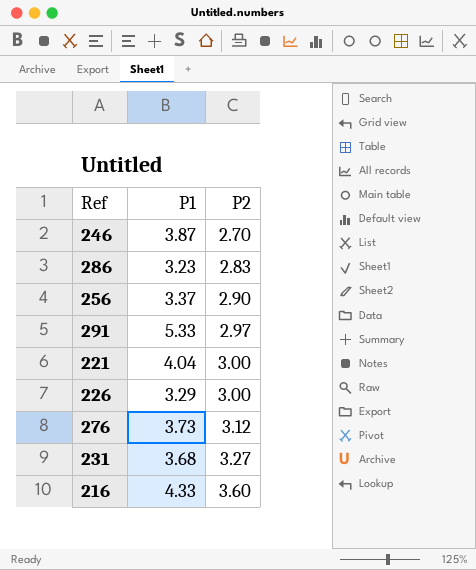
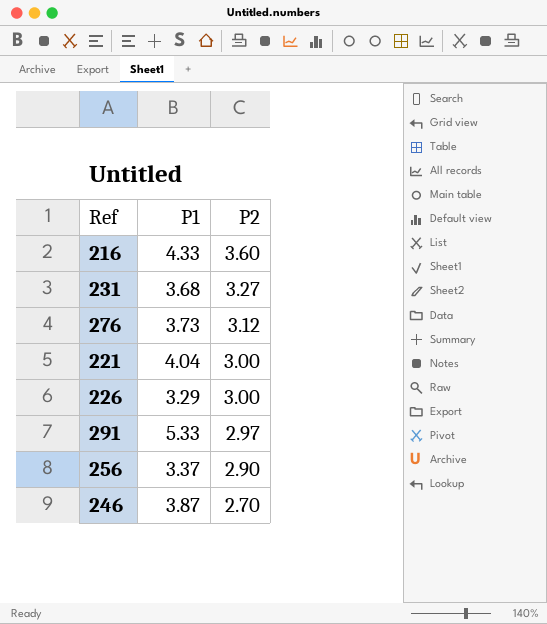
row order: P2 ascending -> P2 descending
row 286: 3.23 | 2.83 -> none

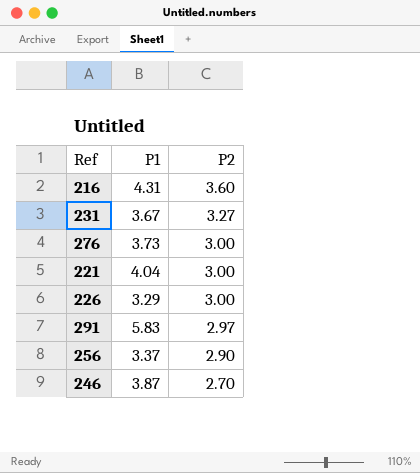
216 | P1: 4.33 -> 4.31
231 | P1: 3.68 -> 3.67
276 | P2: 3.12 -> 3.00
291 | P1: 5.33 -> 5.83

